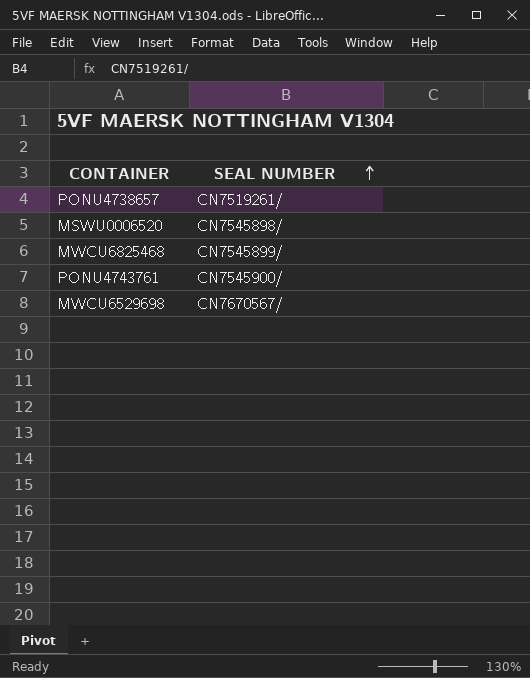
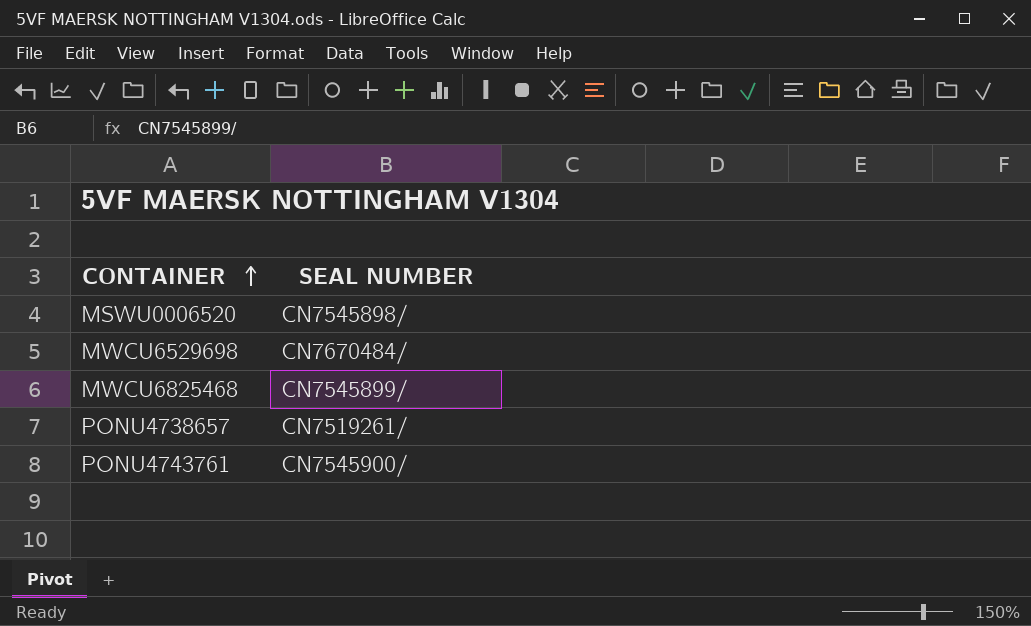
row order: SEAL NUMBER ascending -> CONTAINER ascending
MWCU6529698 | SEAL NUMBER: CN7670567/ -> CN7670484/

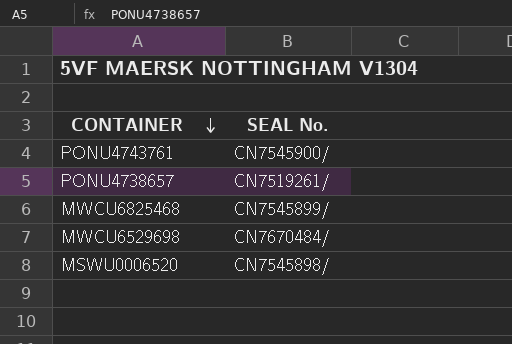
row order: CONTAINER ascending -> CONTAINER descending
column name: SEAL NUMBER -> SEAL No.

